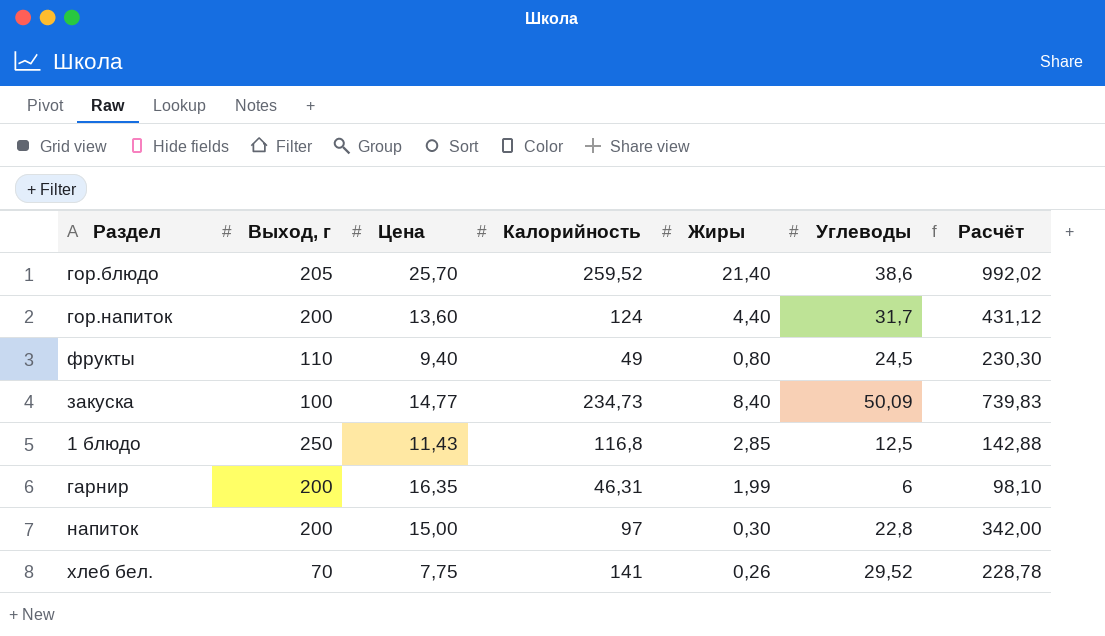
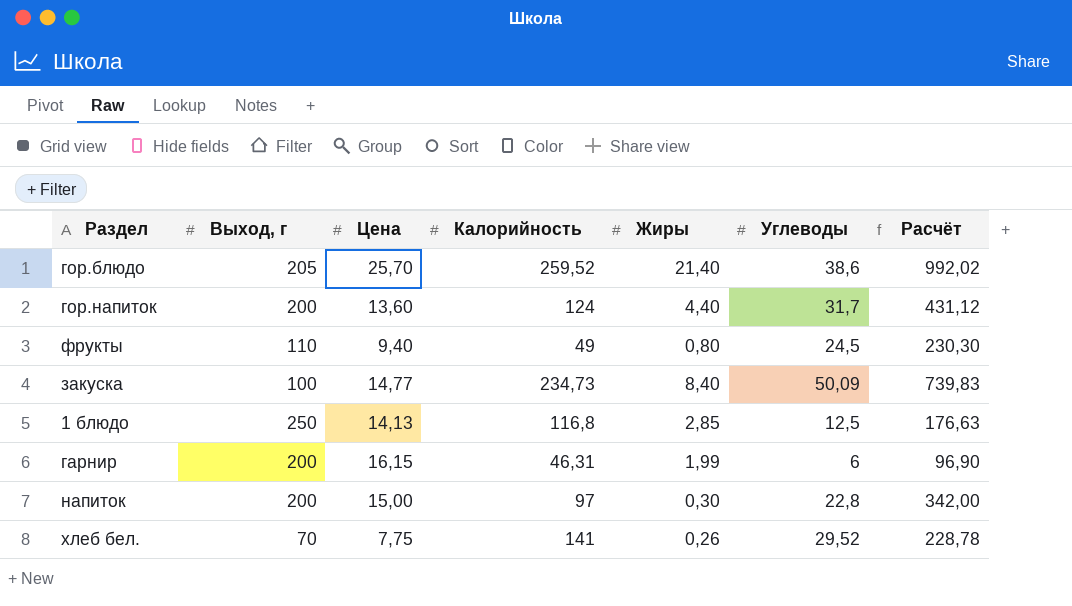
1 блюдо | Цена: 11,43 -> 14,13
1 блюдо | Расчёт: 142,88 -> 176,63
гарнир | Цена: 16,35 -> 16,15
гарнир | Расчёт: 98,10 -> 96,90

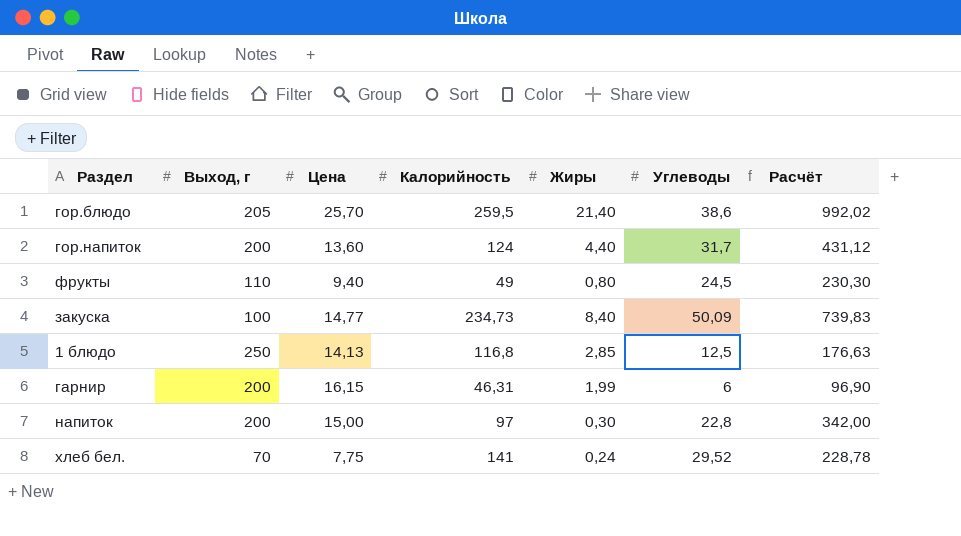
гор.блюдо | Калорийность: 259,52 -> 259,5
хлеб бел. | Жиры: 0,26 -> 0,24

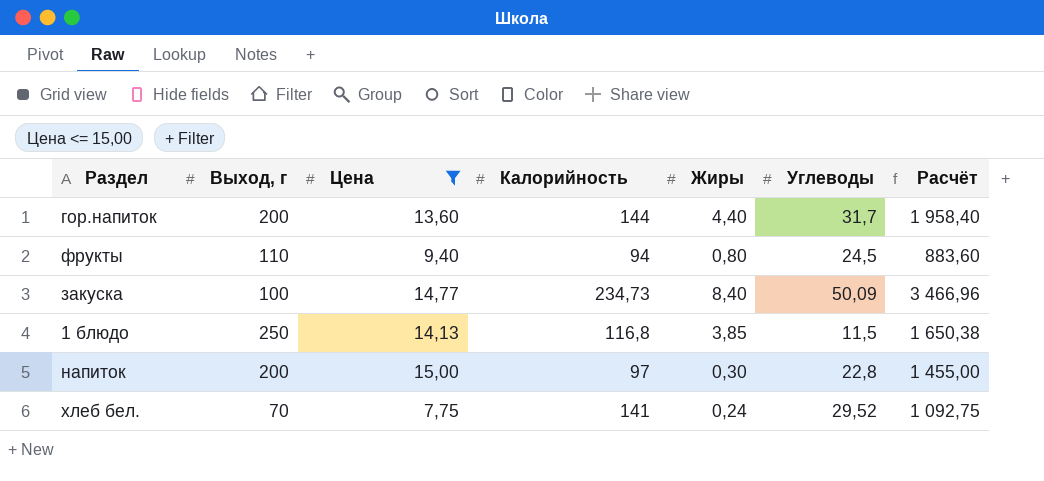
filter: none -> Цена <= 15,00
column Расчёт | formula: [Цена] * [Углеводы] -> [Цена] * [Калорийность]
гор.напиток | Калорийность: 124 -> 144
фрукты | Калорийность: 49 -> 94
1 блюдо | Жиры: 2,85 -> 3,85
1 блюдо | Углеводы: 12,5 -> 11,5

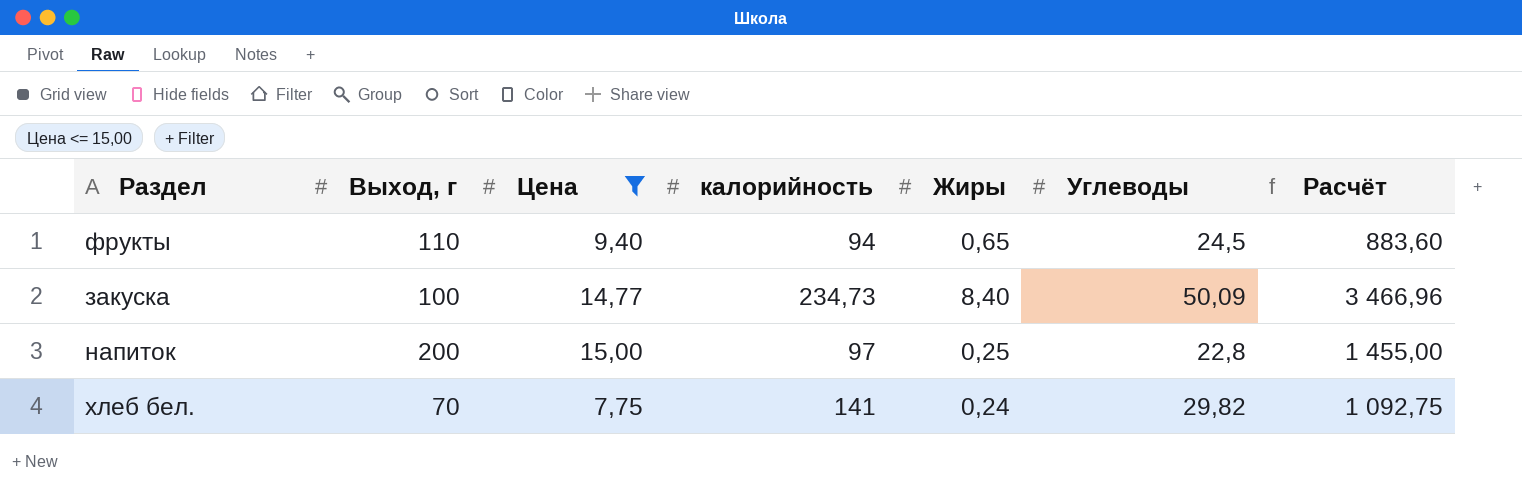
column name: Калорийность -> калорийность
row гор.напиток: 200 | 13,60 | 144 | 4,40 | 31,7 | 1 958,40 -> none
row 1 блюдо: 250 | 14,13 | 116,8 | 3,85 | 11,5 | 1 650,38 -> none
фрукты | Жиры: 0,80 -> 0,65
напиток | Жиры: 0,30 -> 0,25
хлеб бел. | Углеводы: 29,52 -> 29,82

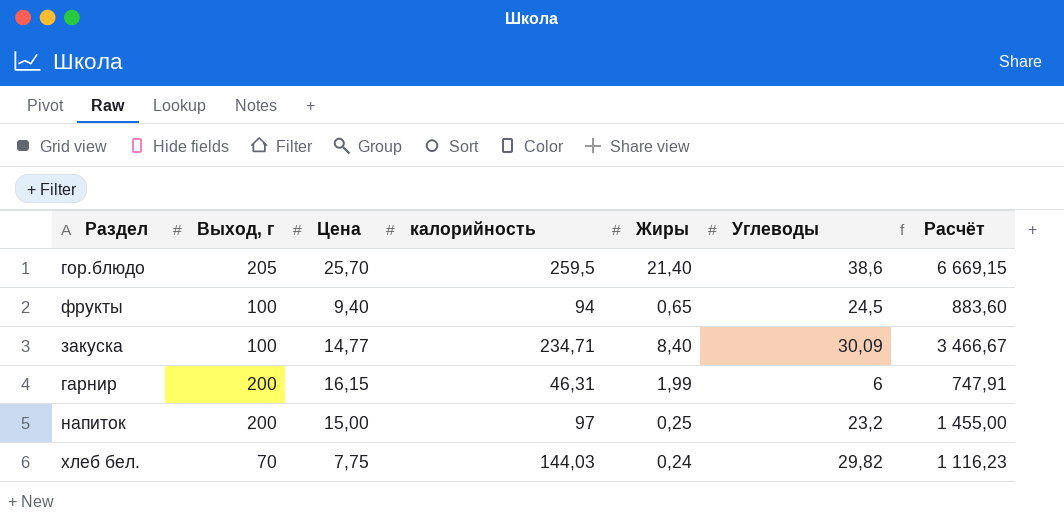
filter: Цена <= 15,00 -> none
фрукты | Выход, г: 110 -> 100
закуска | калорийность: 234,73 -> 234,71
закуска | Углеводы: 50,09 -> 30,09
закуска | Расчёт: 3 466,96 -> 3 466,67
напиток | Углеводы: 22,8 -> 23,2
хлеб бел. | калорийность: 141 -> 144,03
хлеб бел. | Расчёт: 1 092,75 -> 1 116,23

